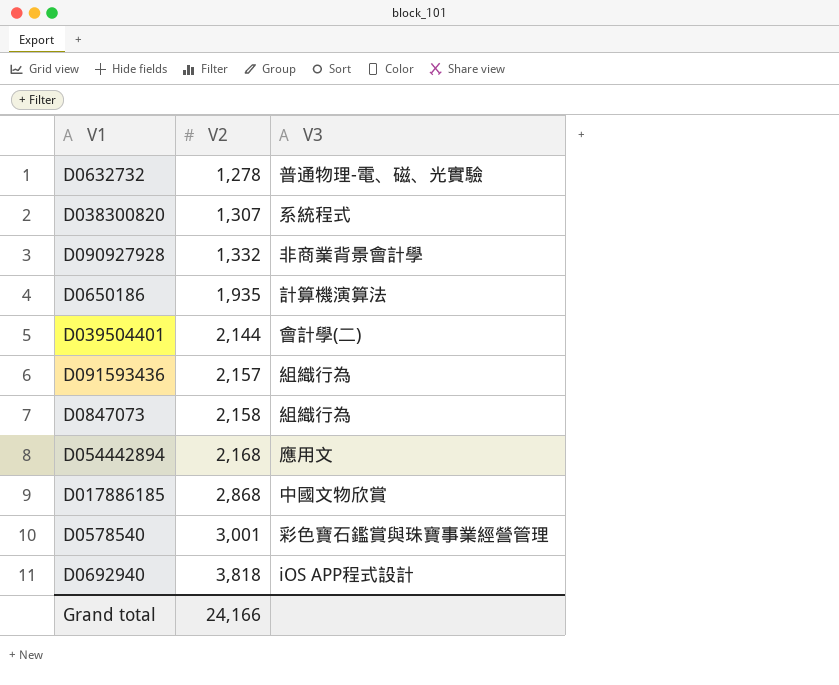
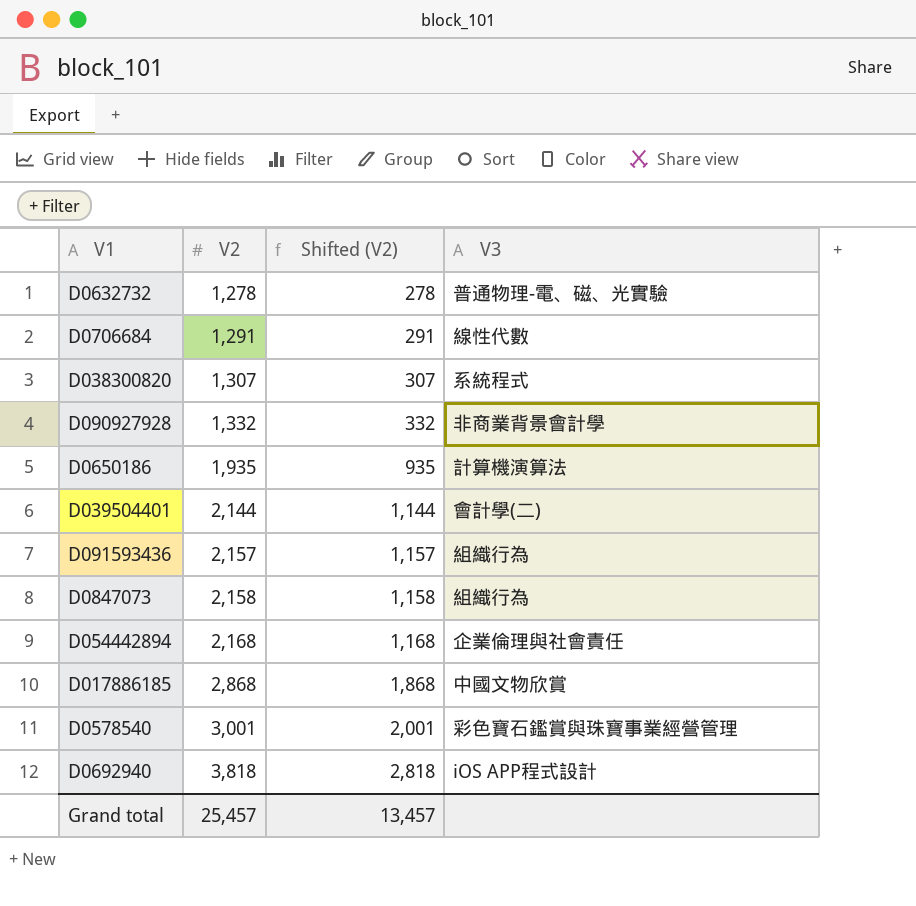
column Shifted (V2) | formula: none -> [V2] - 1000
row D0706684: none -> 1,291 | 291 | 線性代數
D054442894 | V3: 應用文 -> 企業倫理與社會責任
Grand total | V2: 24,166 -> 25,457

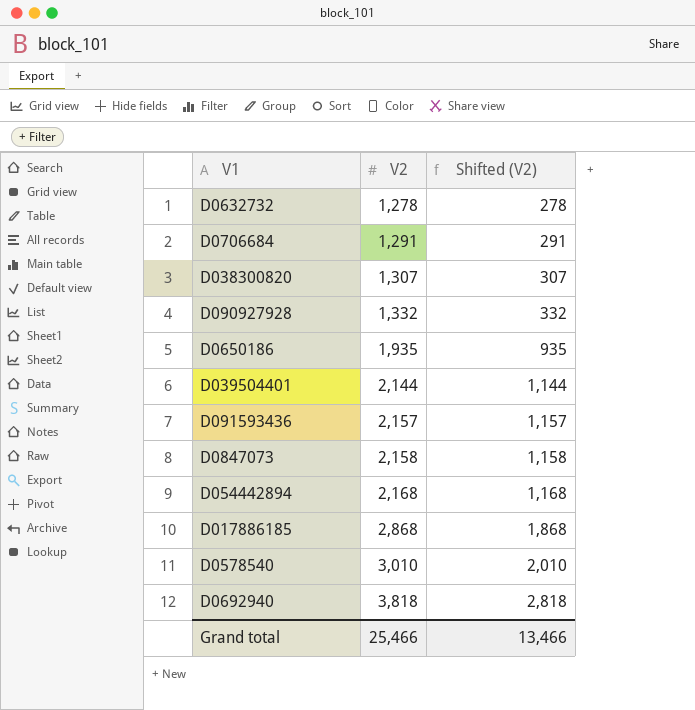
column V3 | position: 4 -> none
D0578540 | V2: 3,001 -> 3,010
D0578540 | Shifted (V2): 2,001 -> 2,010
Grand total | V2: 25,457 -> 25,466
Grand total | Shifted (V2): 13,457 -> 13,466

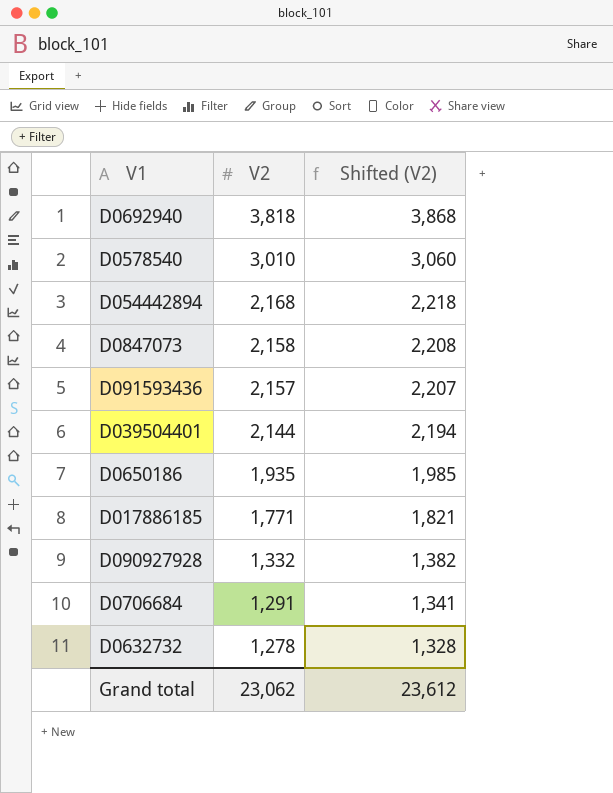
row order: V2 ascending -> V2 descending
column Shifted (V2) | formula: [V2] - 1000 -> [V2] + 50
row D038300820: 1,307 | 307 -> none
D017886185 | V2: 2,868 -> 1,771
Grand total | V2: 25,466 -> 23,062
Grand total | Shifted (V2): 13,466 -> 23,612

